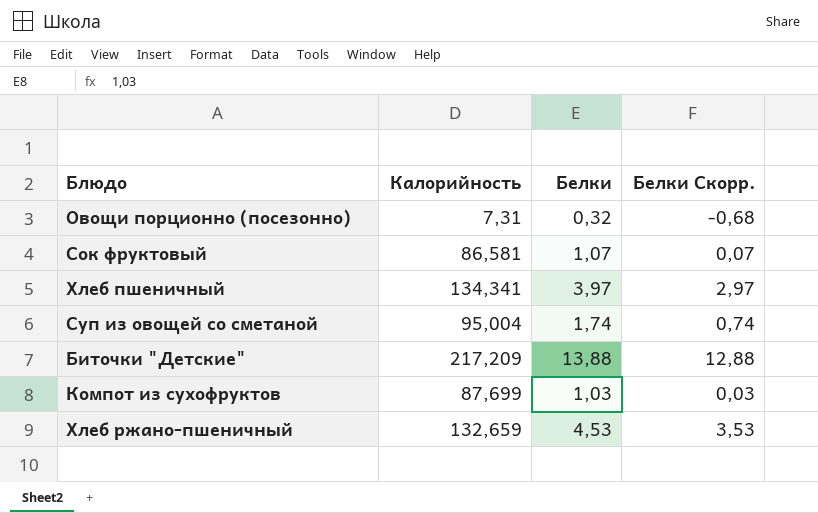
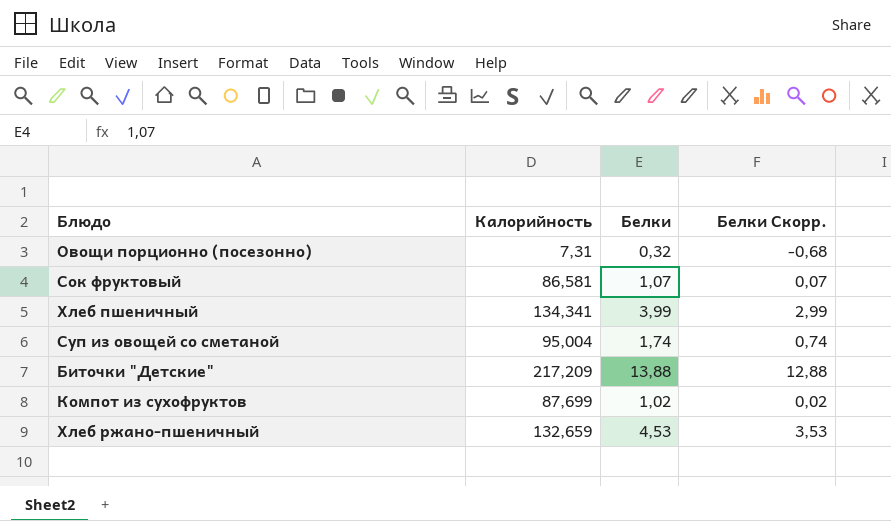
Хлеб пшеничный | Белки: 3,97 -> 3,99
Хлеб пшеничный | Белки Скорр.: 2,97 -> 2,99
Компот из сухофруктов | Белки: 1,03 -> 1,02
Компот из сухофруктов | Белки Скорр.: 0,03 -> 0,02

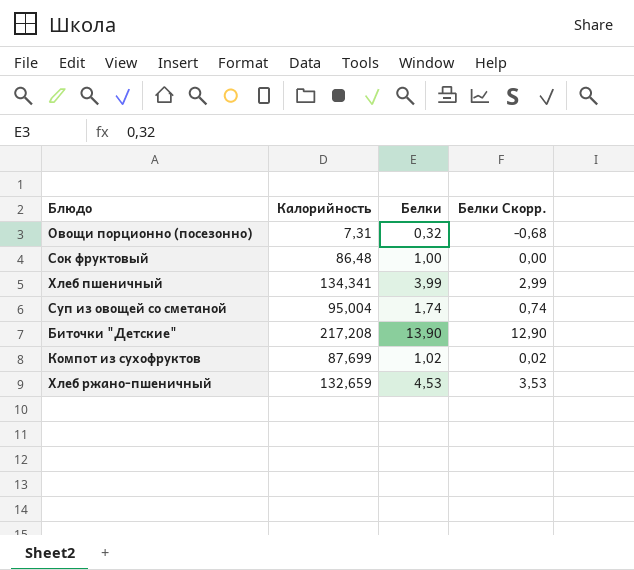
Сок фруктовый | Калорийность: 86,581 -> 86,48
Сок фруктовый | Белки: 1,07 -> 1,00
Сок фруктовый | Белки Скорр.: 0,07 -> 0,00
Биточки "Детские" | Калорийность: 217,209 -> 217,208
Биточки "Детские" | Белки: 13,88 -> 13,90
Биточки "Детские" | Белки Скорр.: 12,88 -> 12,90

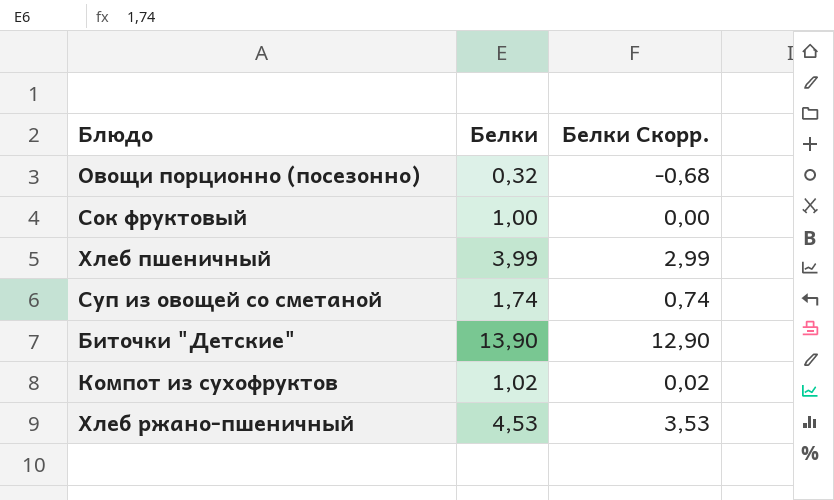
column Калорийность | position: 2 -> none

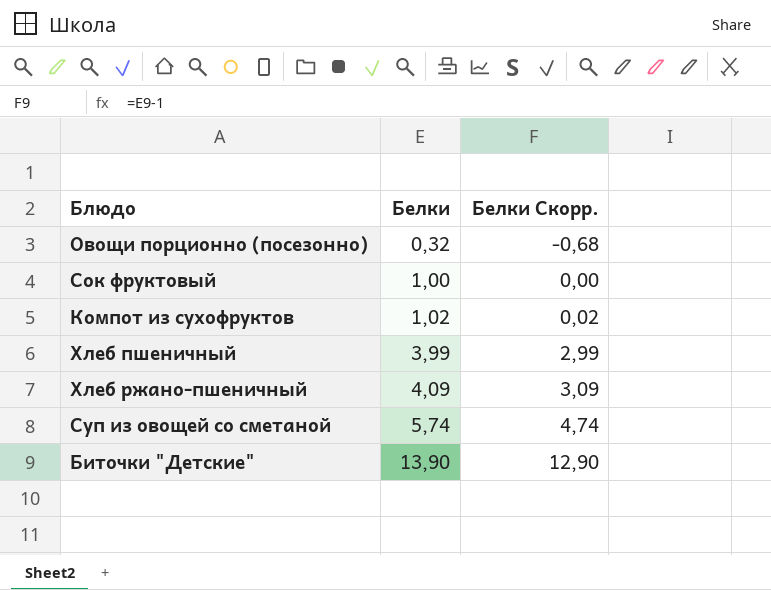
row order: none -> Белки ascending
Хлеб ржано-пшеничный | Белки: 4,53 -> 4,09
Хлеб ржано-пшеничный | Белки Скорр.: 3,53 -> 3,09
Суп из овощей со сметаной | Белки: 1,74 -> 5,74
Суп из овощей со сметаной | Белки Скорр.: 0,74 -> 4,74

